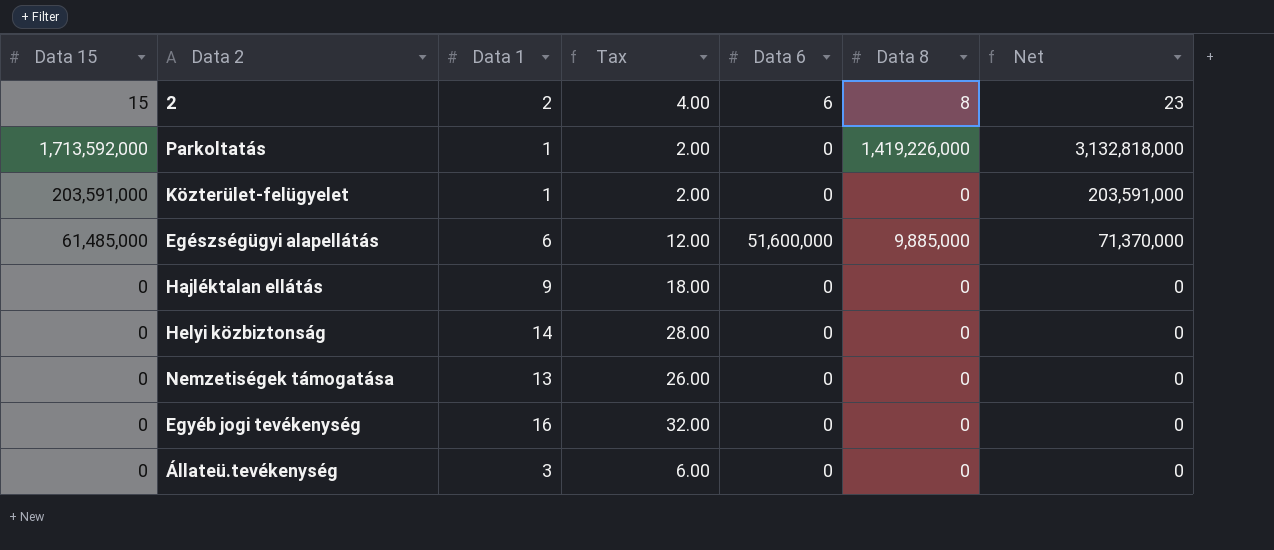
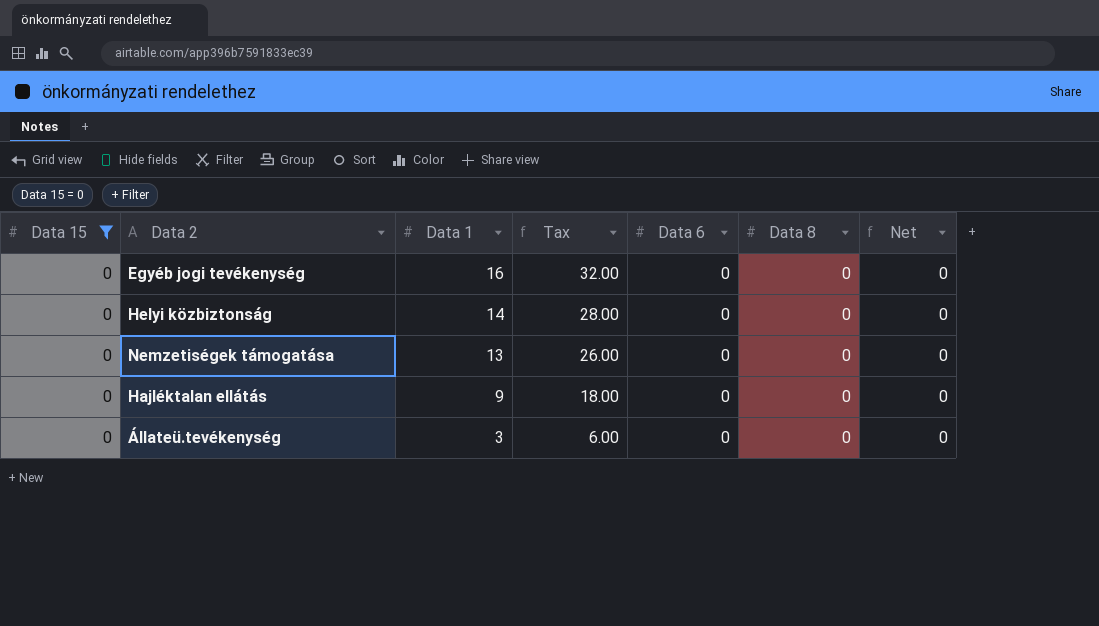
filter: none -> Data 15 = 0
row order: none -> Data 1 descending

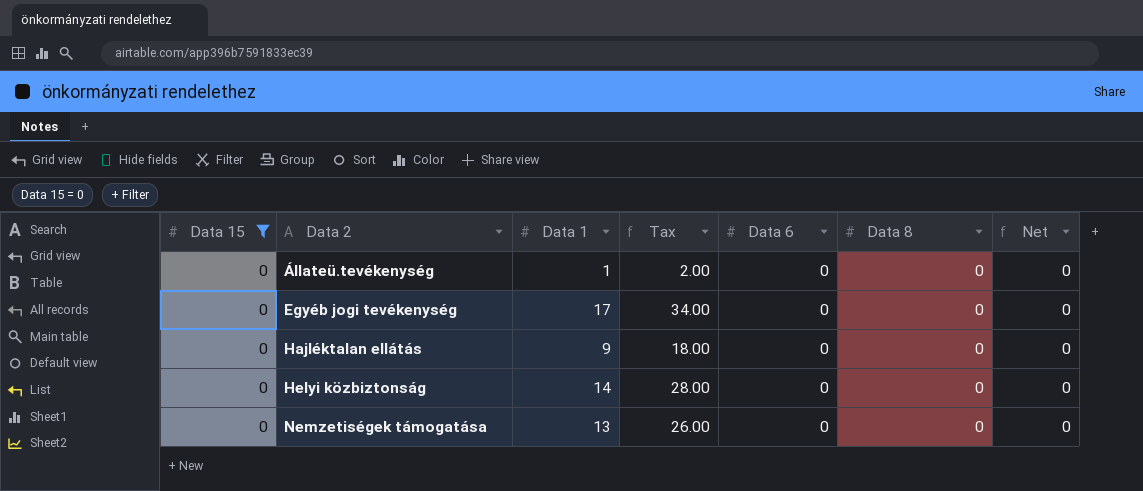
row order: Data 1 descending -> Data 2 ascending
Állateü.tevékenység | Data 1: 3 -> 1
Állateü.tevékenység | Tax: 6.00 -> 2.00
Egyéb jogi tevékenység | Data 1: 16 -> 17
Egyéb jogi tevékenység | Tax: 32.00 -> 34.00

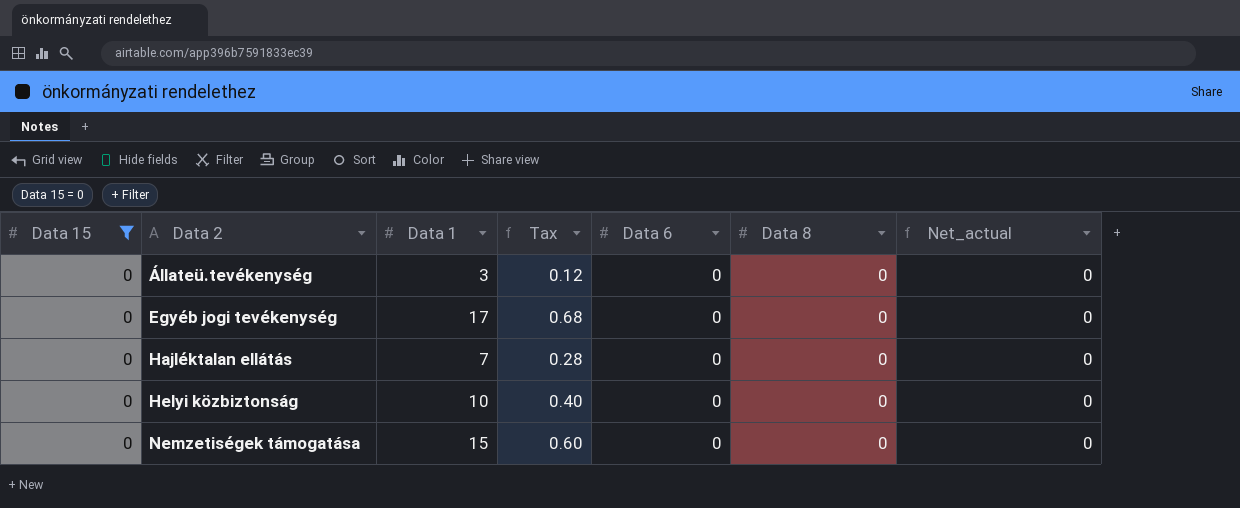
column Tax | formula: [Data 1] * 2 -> [Data 1] * 0.04
column name: Net -> Net_actual
Állateü.tevékenység | Data 1: 1 -> 3
Hajléktalan ellátás | Data 1: 9 -> 7
Helyi közbiztonság | Data 1: 14 -> 10
Nemzetiségek támogatása | Data 1: 13 -> 15

